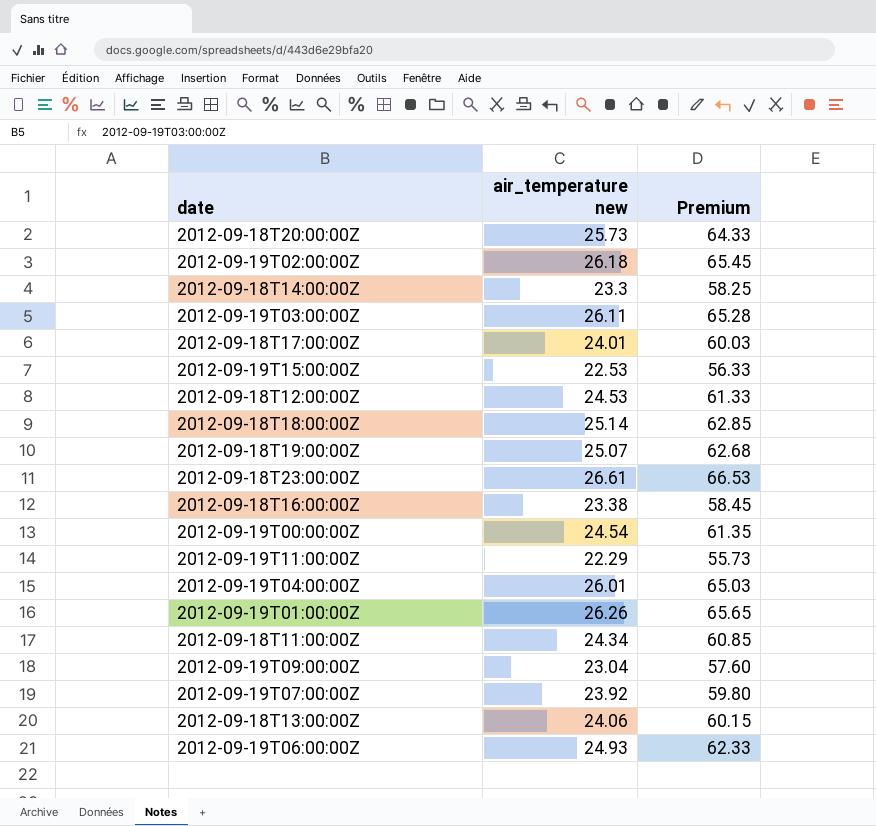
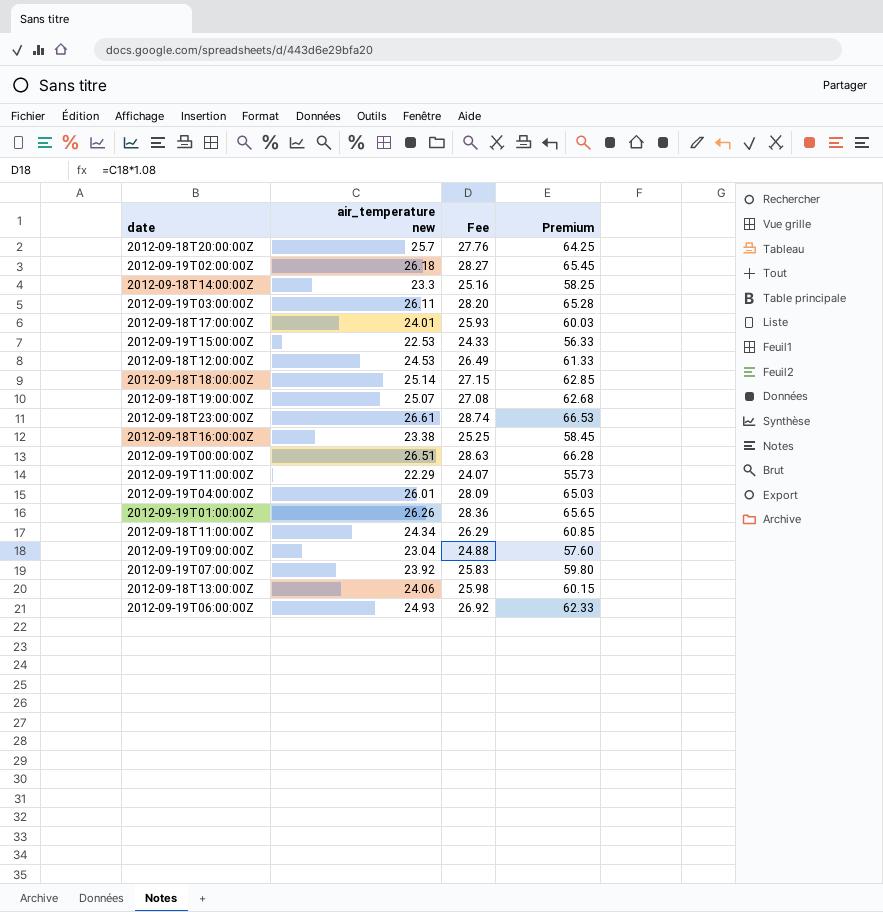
column Fee | formula: none -> [air_temperature new] * 1.08
2012-09-18T20:00:00Z | air_temperature new: 25.73 -> 25.7
2012-09-18T20:00:00Z | Premium: 64.33 -> 64.25
2012-09-19T00:00:00Z | air_temperature new: 24.54 -> 26.51
2012-09-19T00:00:00Z | Premium: 61.35 -> 66.28

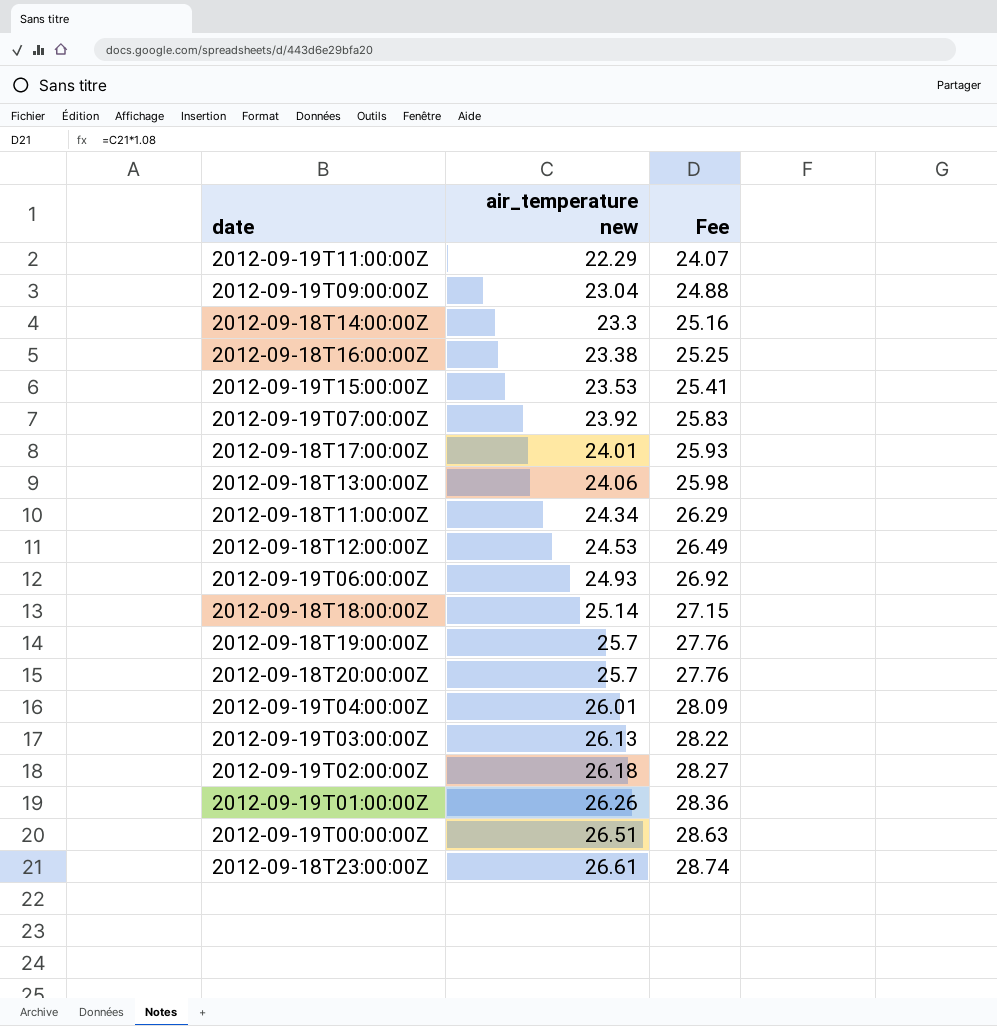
row order: none -> air_temperature new ascending
column Premium | formula: [air_temperature new] * 2.5 -> none
2012-09-19T15:00:00Z | air_temperature new: 22.53 -> 23.53
2012-09-19T15:00:00Z | Fee: 24.33 -> 25.41
2012-09-18T19:00:00Z | air_temperature new: 25.07 -> 25.7
2012-09-18T19:00:00Z | Fee: 27.08 -> 27.76
2012-09-19T03:00:00Z | air_temperature new: 26.11 -> 26.13
2012-09-19T03:00:00Z | Fee: 28.20 -> 28.22

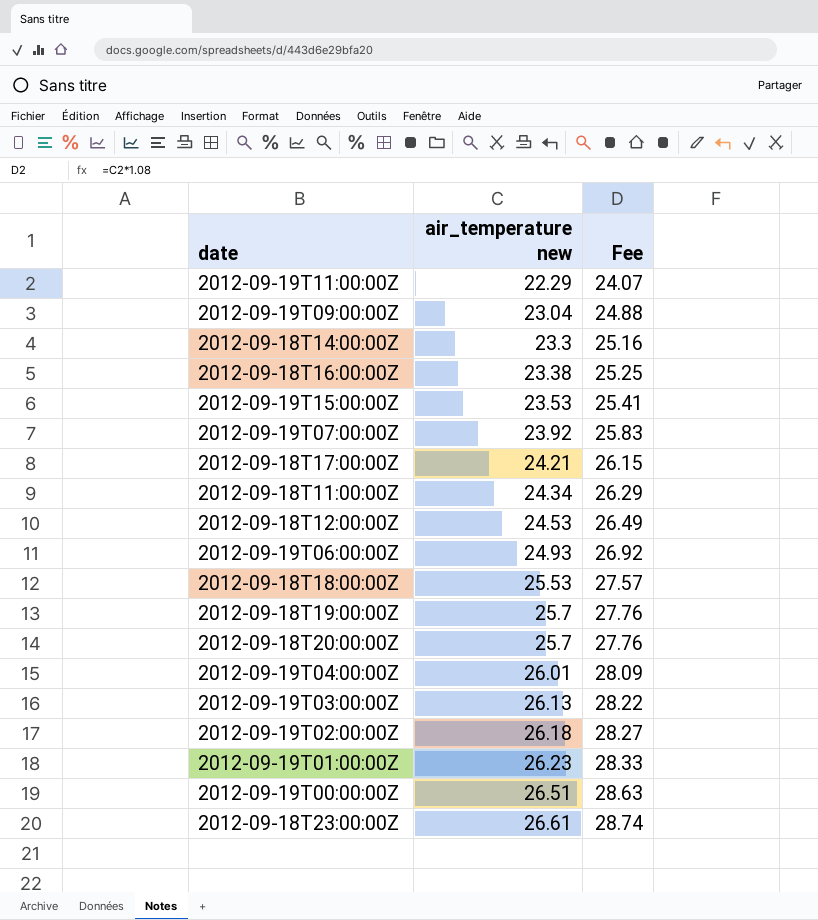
row 2012-09-18T13:00:00Z: 24.06 | 25.98 -> none
2012-09-18T17:00:00Z | air_temperature new: 24.01 -> 24.21
2012-09-18T17:00:00Z | Fee: 25.93 -> 26.15
2012-09-18T18:00:00Z | air_temperature new: 25.14 -> 25.53
2012-09-18T18:00:00Z | Fee: 27.15 -> 27.57
2012-09-19T01:00:00Z | air_temperature new: 26.26 -> 26.23
2012-09-19T01:00:00Z | Fee: 28.36 -> 28.33

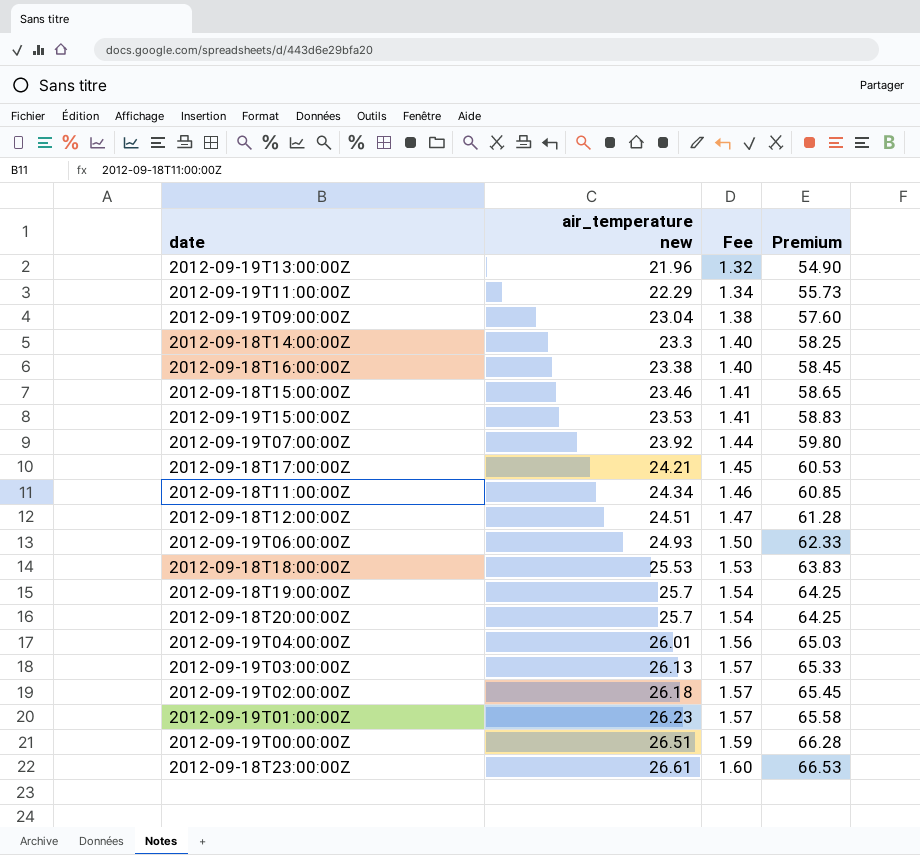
column Fee | formula: [air_temperature new] * 1.08 -> [air_temperature new] * 0.06
column Premium | formula: none -> [air_temperature new] * 2.5
row 2012-09-19T13:00:00Z: none -> 21.96 | 1.32 | 54.90
row 2012-09-18T15:00:00Z: none -> 23.46 | 1.41 | 58.65
2012-09-18T12:00:00Z | air_temperature new: 24.53 -> 24.51

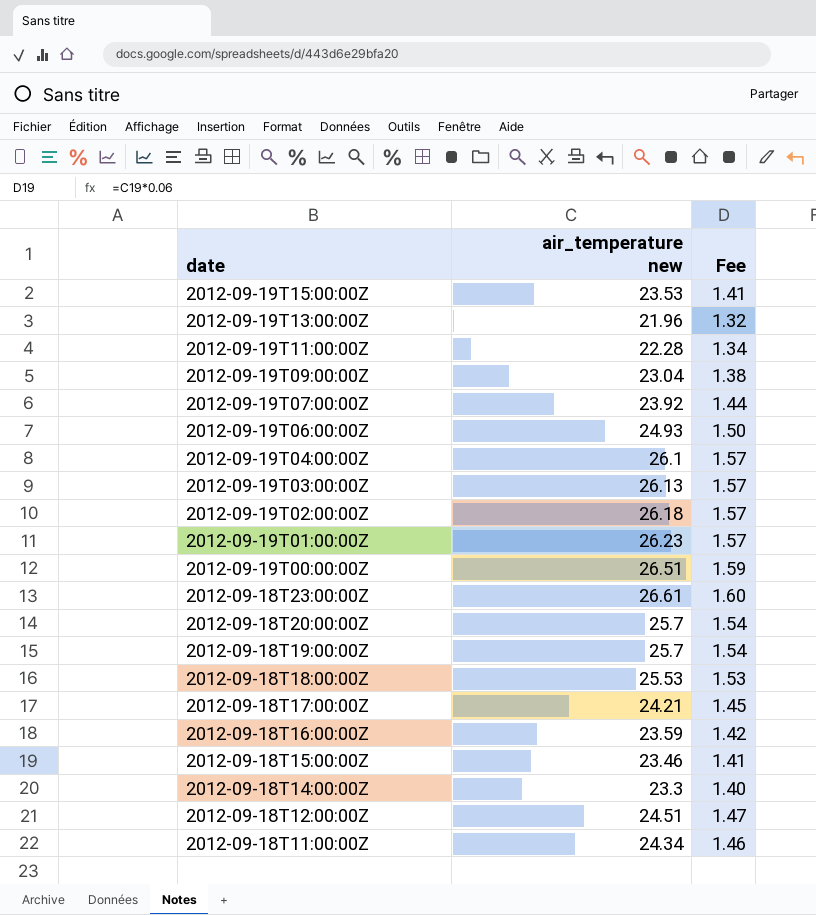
row order: air_temperature new ascending -> date descending
column Premium | formula: [air_temperature new] * 2.5 -> none
2012-09-19T11:00:00Z | air_temperature new: 22.29 -> 22.28
2012-09-19T04:00:00Z | air_temperature new: 26.01 -> 26.1
2012-09-19T04:00:00Z | Fee: 1.56 -> 1.57
2012-09-18T16:00:00Z | air_temperature new: 23.38 -> 23.59
2012-09-18T16:00:00Z | Fee: 1.40 -> 1.42

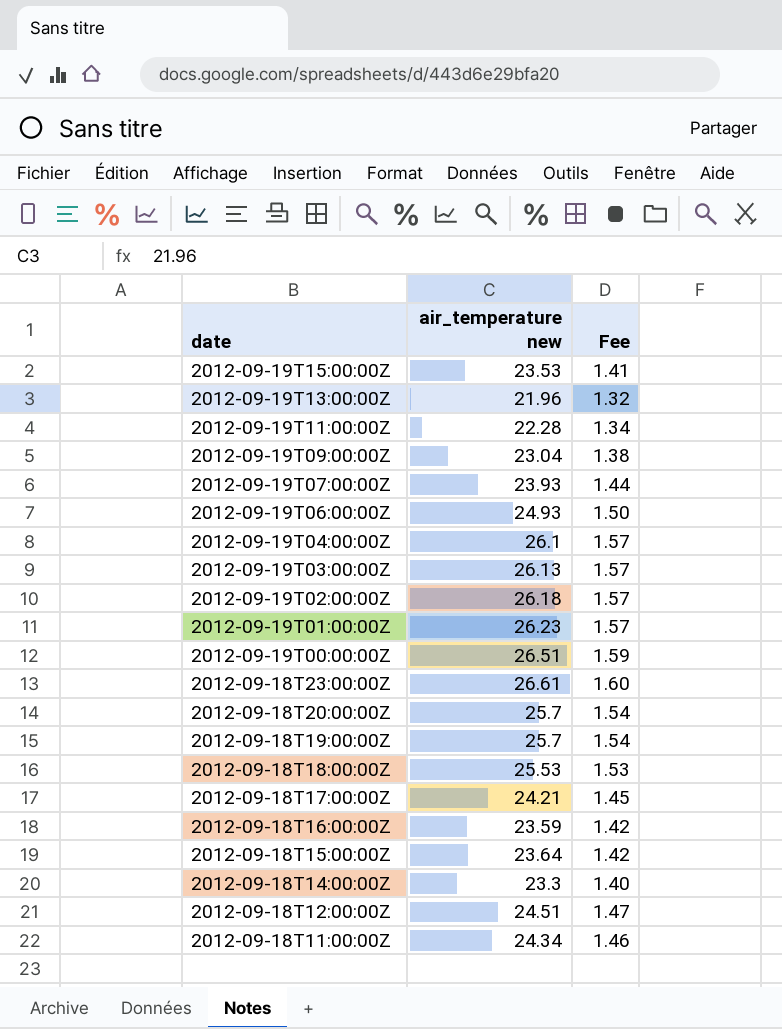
2012-09-19T07:00:00Z | air_temperature new: 23.92 -> 23.93
2012-09-18T15:00:00Z | air_temperature new: 23.46 -> 23.64
2012-09-18T15:00:00Z | Fee: 1.41 -> 1.42

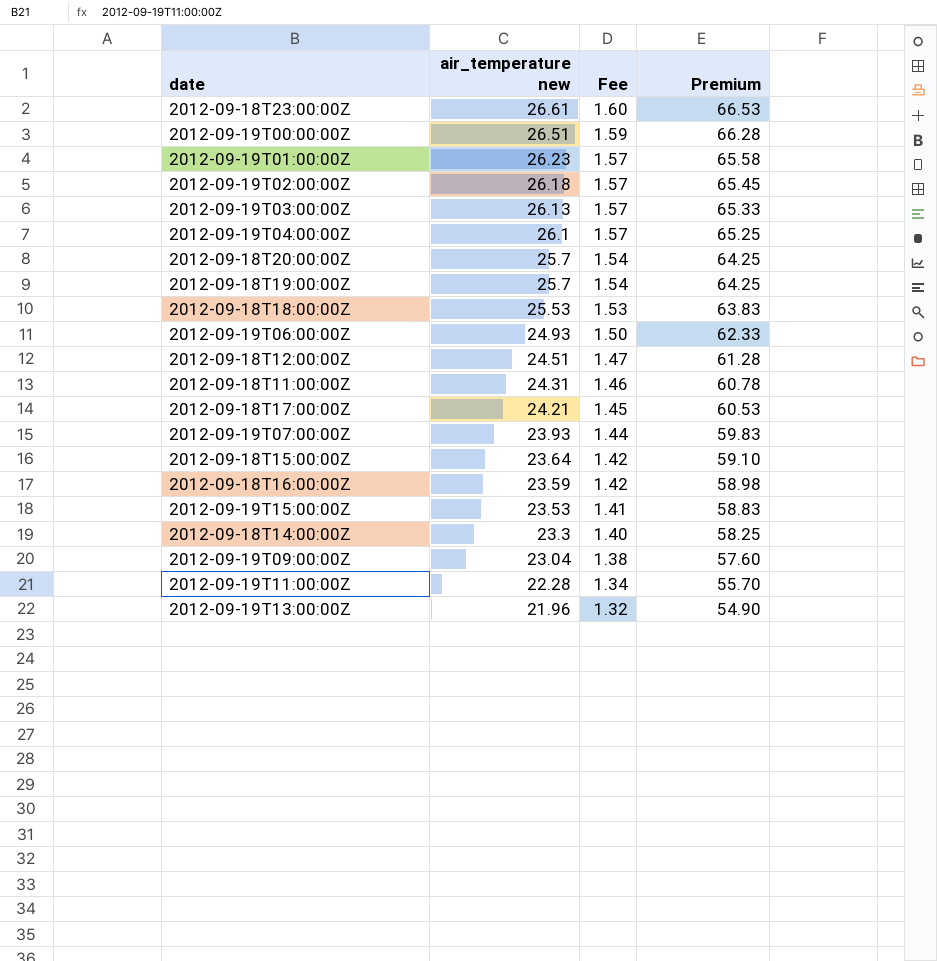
row order: date descending -> air_temperature new descending
column Premium | formula: none -> [air_temperature new] * 2.5
2012-09-18T11:00:00Z | air_temperature new: 24.34 -> 24.31

